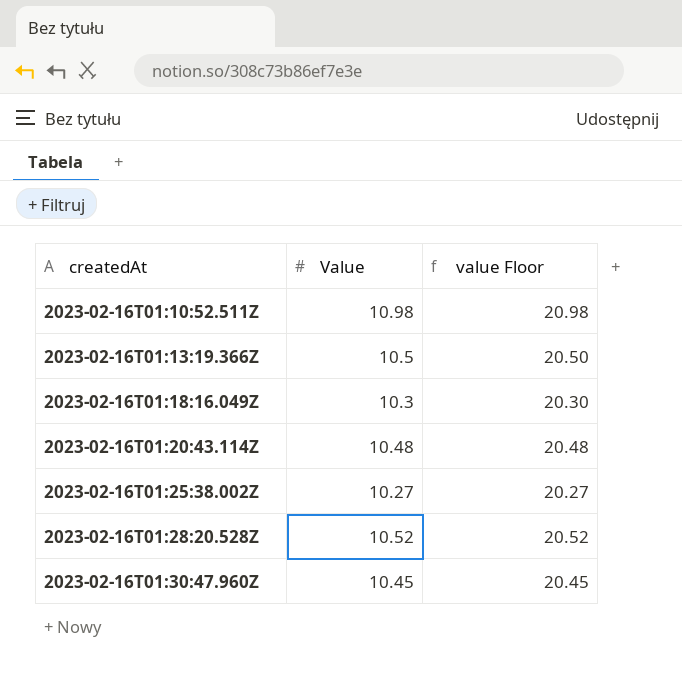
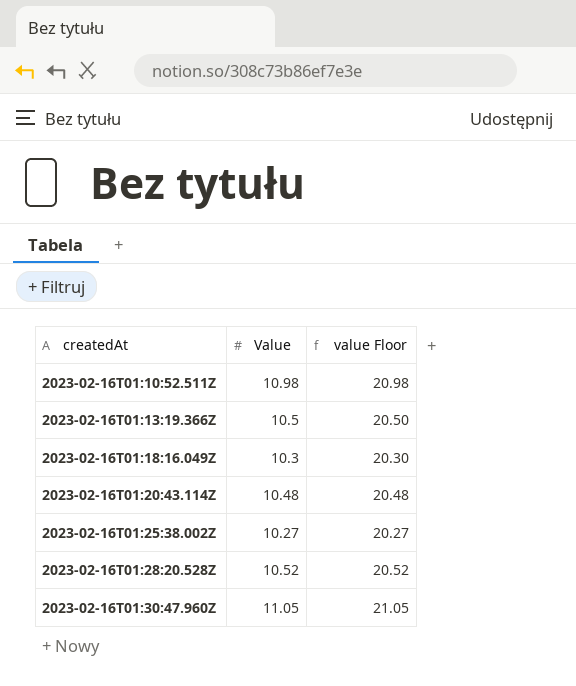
2023-02-16T01:30:47.960Z | Value: 10.45 -> 11.05
2023-02-16T01:30:47.960Z | value Floor: 20.45 -> 21.05

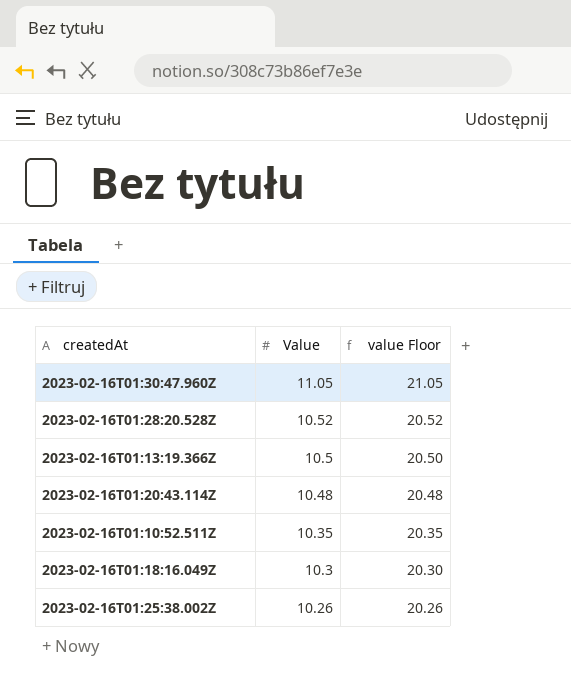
row order: createdAt ascending -> Value descending
2023-02-16T01:10:52.511Z | Value: 10.98 -> 10.35
2023-02-16T01:10:52.511Z | value Floor: 20.98 -> 20.35
2023-02-16T01:25:38.002Z | Value: 10.27 -> 10.26
2023-02-16T01:25:38.002Z | value Floor: 20.27 -> 20.26

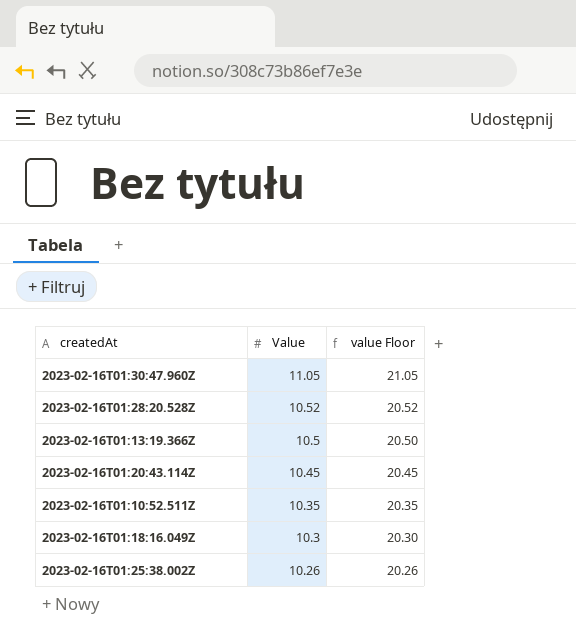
2023-02-16T01:20:43.114Z | Value: 10.48 -> 10.45
2023-02-16T01:20:43.114Z | value Floor: 20.48 -> 20.45

